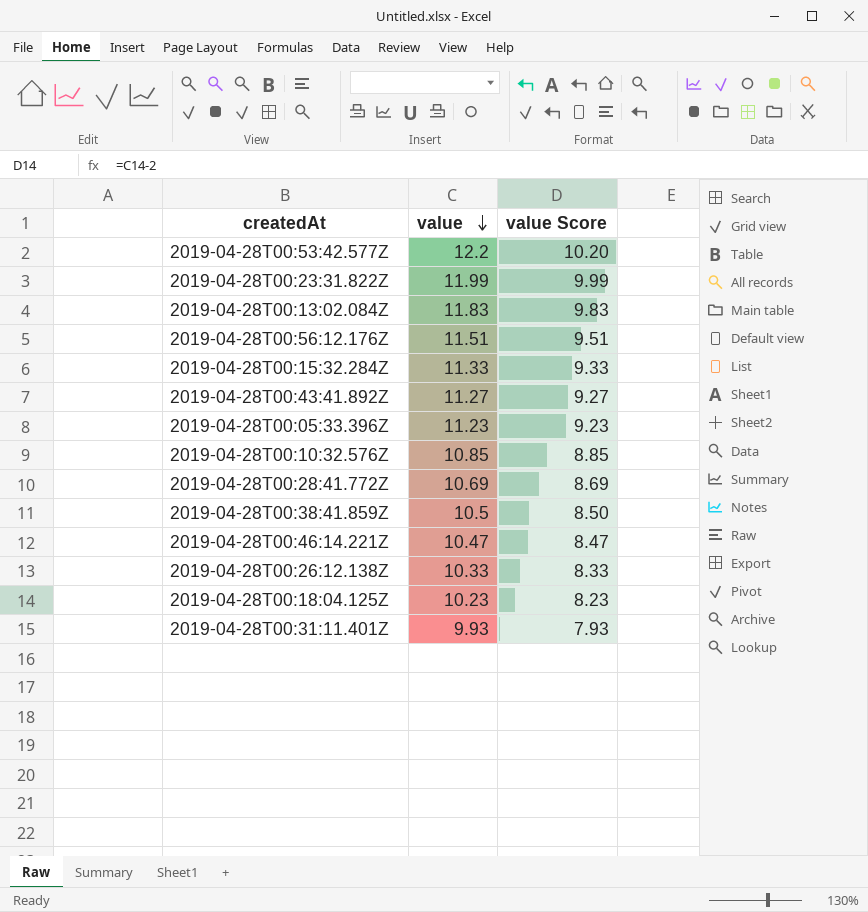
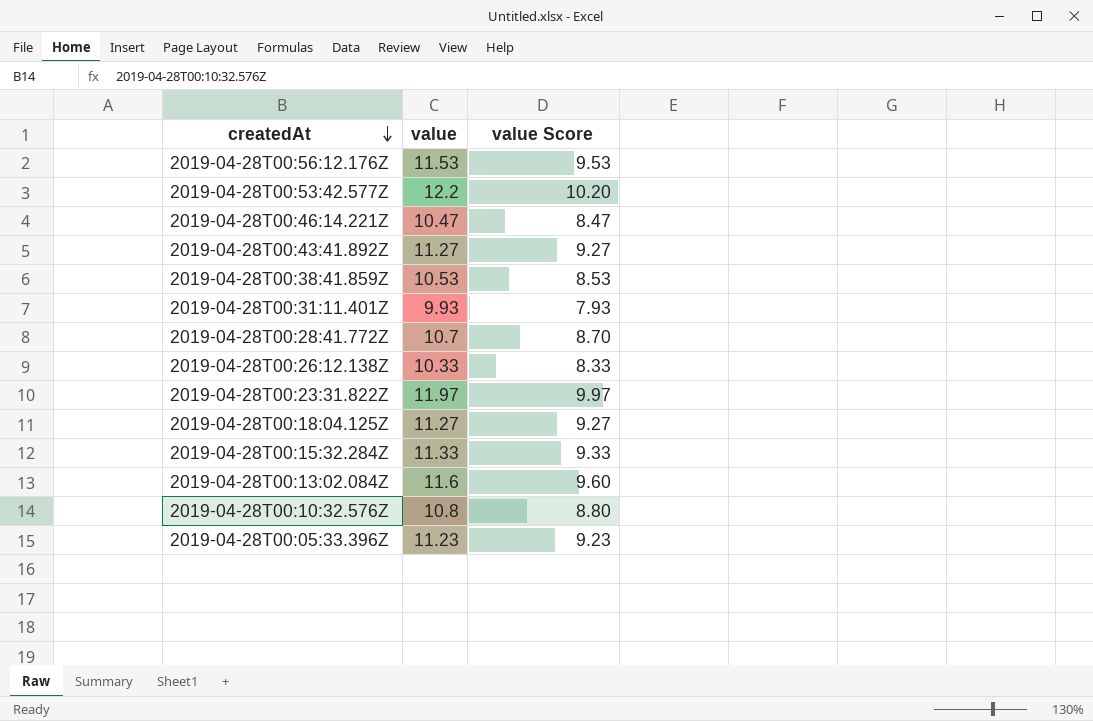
row order: value descending -> createdAt descending
2019-04-28T00:56:12.176Z | value: 11.51 -> 11.53
2019-04-28T00:56:12.176Z | value Score: 9.51 -> 9.53
2019-04-28T00:38:41.859Z | value: 10.5 -> 10.53
2019-04-28T00:38:41.859Z | value Score: 8.50 -> 8.53
2019-04-28T00:28:41.772Z | value: 10.69 -> 10.7
2019-04-28T00:28:41.772Z | value Score: 8.69 -> 8.70
2019-04-28T00:23:31.822Z | value: 11.99 -> 11.97
2019-04-28T00:23:31.822Z | value Score: 9.99 -> 9.97
2019-04-28T00:18:04.125Z | value: 10.23 -> 11.27
2019-04-28T00:18:04.125Z | value Score: 8.23 -> 9.27
2019-04-28T00:13:02.084Z | value: 11.83 -> 11.6
2019-04-28T00:13:02.084Z | value Score: 9.83 -> 9.60
2019-04-28T00:10:32.576Z | value: 10.85 -> 10.8
2019-04-28T00:10:32.576Z | value Score: 8.85 -> 8.80

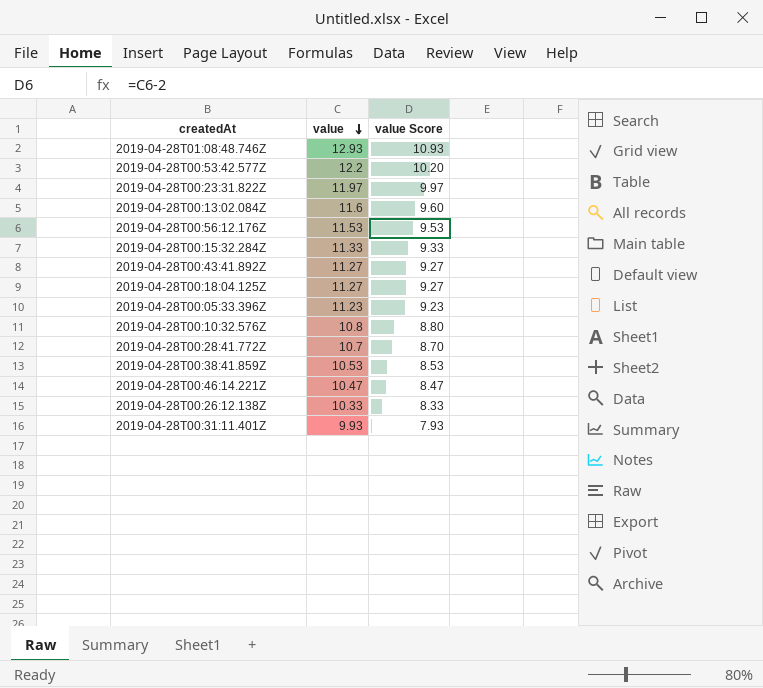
row order: createdAt descending -> value descending
row 2019-04-28T01:08:48.746Z: none -> 12.93 | 10.93

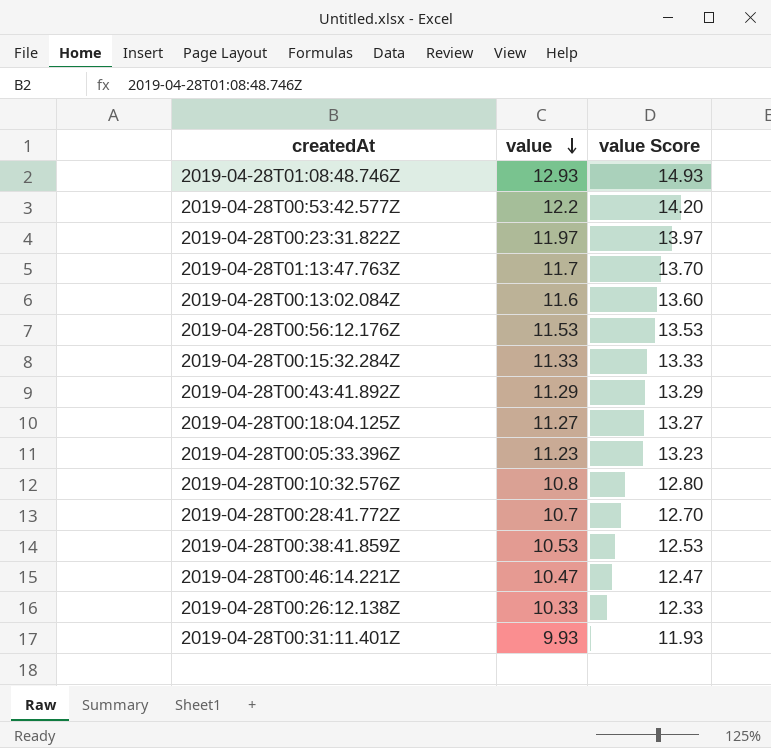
column value Score | formula: [value] - 2 -> [value] + 2
row 2019-04-28T01:13:47.763Z: none -> 11.7 | 13.70
2019-04-28T00:43:41.892Z | value: 11.27 -> 11.29

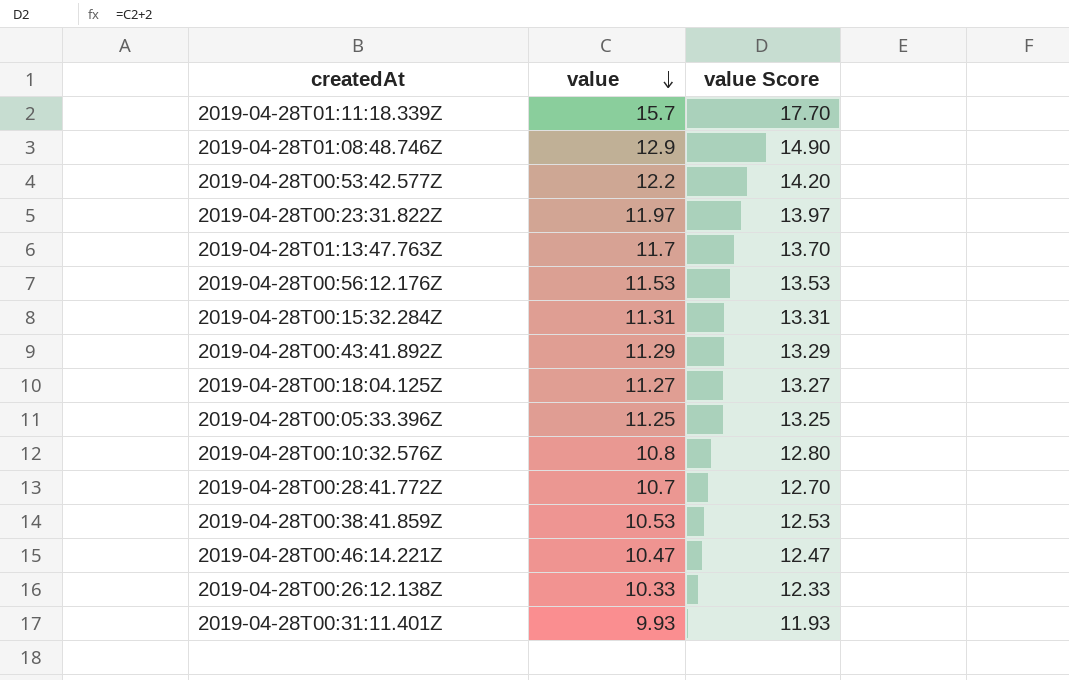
row 2019-04-28T00:13:02.084Z: 11.6 | 13.60 -> none
row 2019-04-28T01:11:18.339Z: none -> 15.7 | 17.70
2019-04-28T01:08:48.746Z | value: 12.93 -> 12.9
2019-04-28T01:08:48.746Z | value Score: 14.93 -> 14.90
2019-04-28T00:15:32.284Z | value: 11.33 -> 11.31
2019-04-28T00:15:32.284Z | value Score: 13.33 -> 13.31
2019-04-28T00:05:33.396Z | value: 11.23 -> 11.25
2019-04-28T00:05:33.396Z | value Score: 13.23 -> 13.25

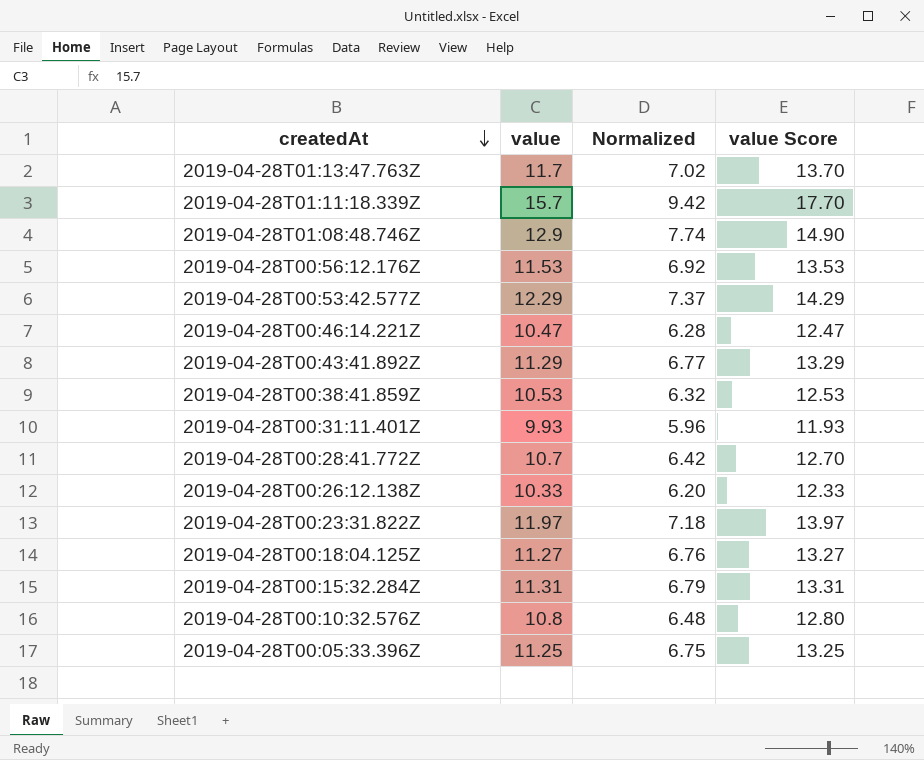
row order: value descending -> createdAt descending
column Normalized | formula: none -> [value] * 0.6
2019-04-28T00:53:42.577Z | value: 12.2 -> 12.29
2019-04-28T00:53:42.577Z | value Score: 14.20 -> 14.29

